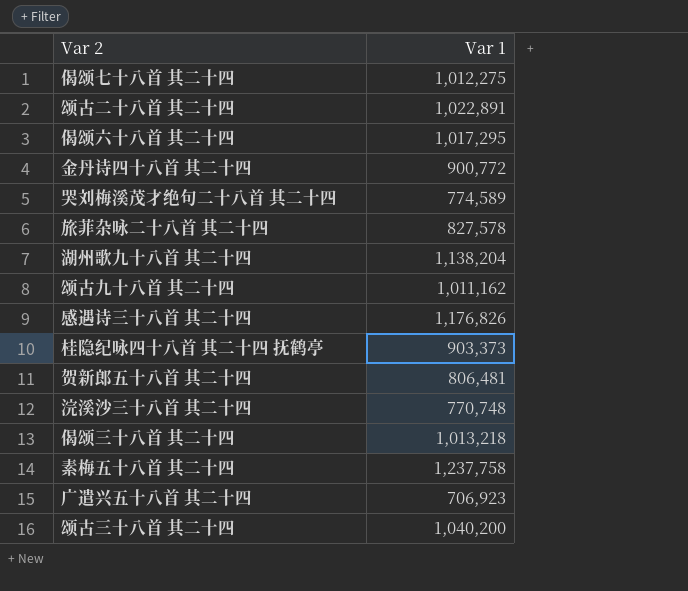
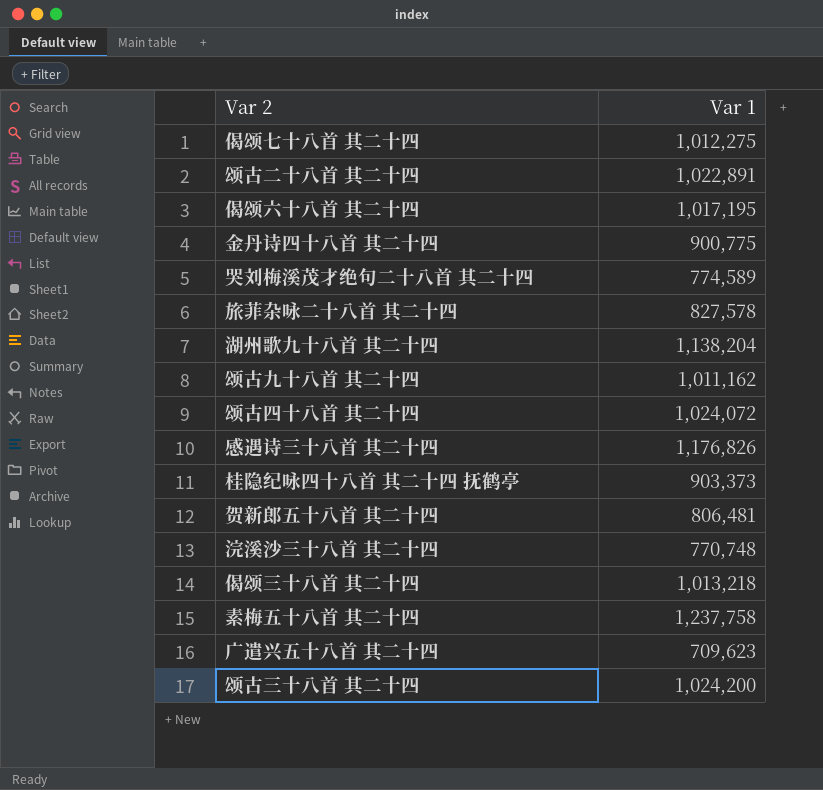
偈颂六十八首 其二十四 | Var 1: 1,017,295 -> 1,017,195
金丹诗四十八首 其二十四 | Var 1: 900,772 -> 900,775
row 颂古四十八首 其二十四: none -> 1,024,072
广遣兴五十八首 其二十四 | Var 1: 706,923 -> 709,623
颂古三十八首 其二十四 | Var 1: 1,040,200 -> 1,024,200

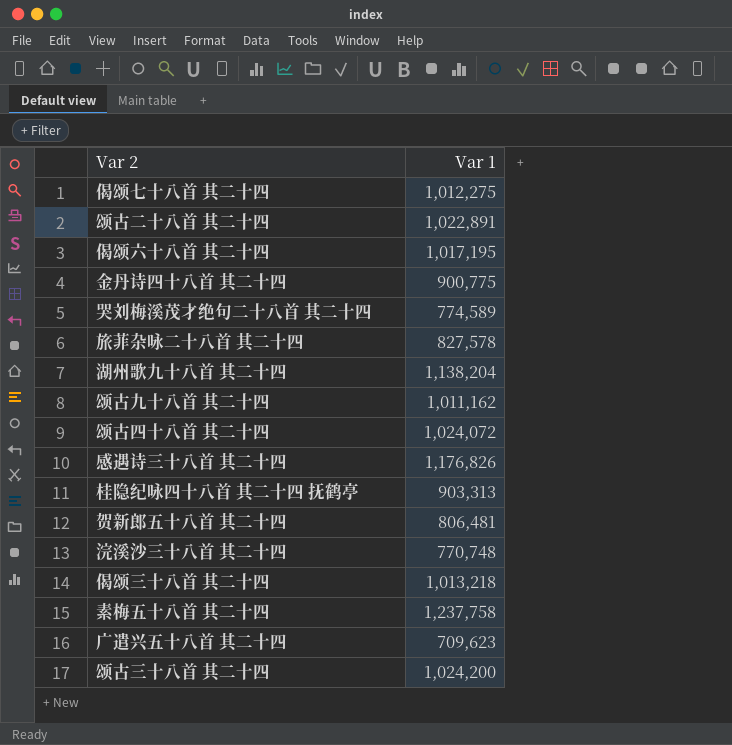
桂隐纪咏四十八首 其二十四 抚鹤亭 | Var 1: 903,373 -> 903,313

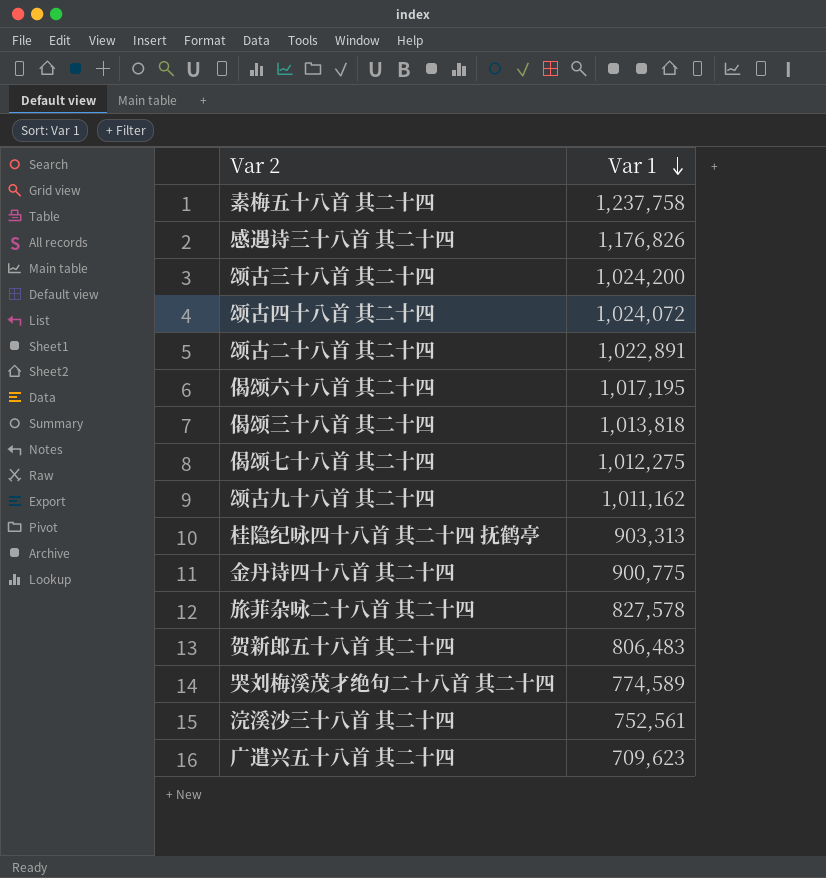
row order: none -> Var 1 descending
row 湖州歌九十八首 其二十四: 1,138,204 -> none
偈颂三十八首 其二十四 | Var 1: 1,013,218 -> 1,013,818
贺新郎五十八首 其二十四 | Var 1: 806,481 -> 806,483
浣溪沙三十八首 其二十四 | Var 1: 770,748 -> 752,561

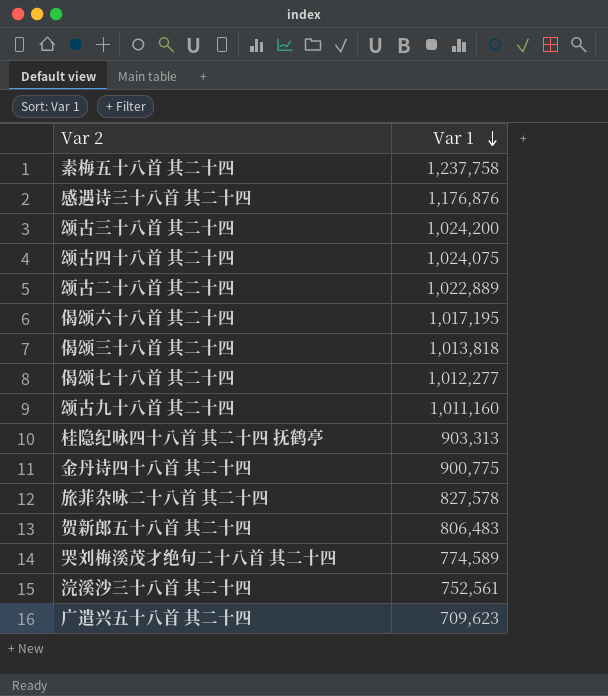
感遇诗三十八首 其二十四 | Var 1: 1,176,826 -> 1,176,876
颂古四十八首 其二十四 | Var 1: 1,024,072 -> 1,024,075
颂古二十八首 其二十四 | Var 1: 1,022,891 -> 1,022,889
偈颂七十八首 其二十四 | Var 1: 1,012,275 -> 1,012,277
颂古九十八首 其二十四 | Var 1: 1,011,162 -> 1,011,160

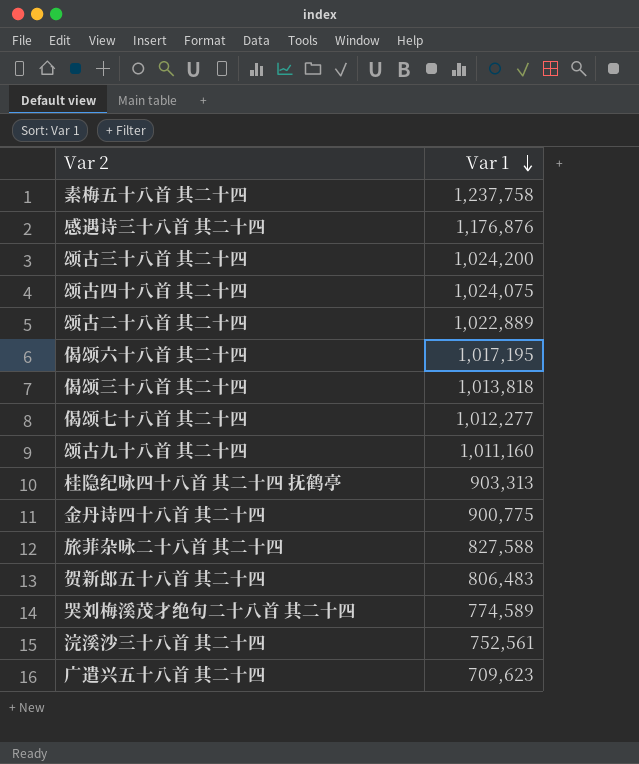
旅菲杂咏二十八首 其二十四 | Var 1: 827,578 -> 827,588

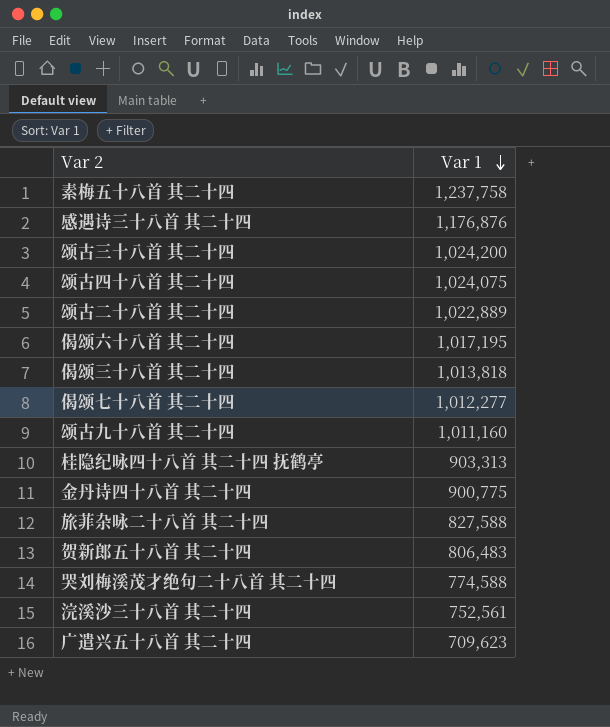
哭刘梅溪茂才绝句二十八首 其二十四 | Var 1: 774,589 -> 774,588

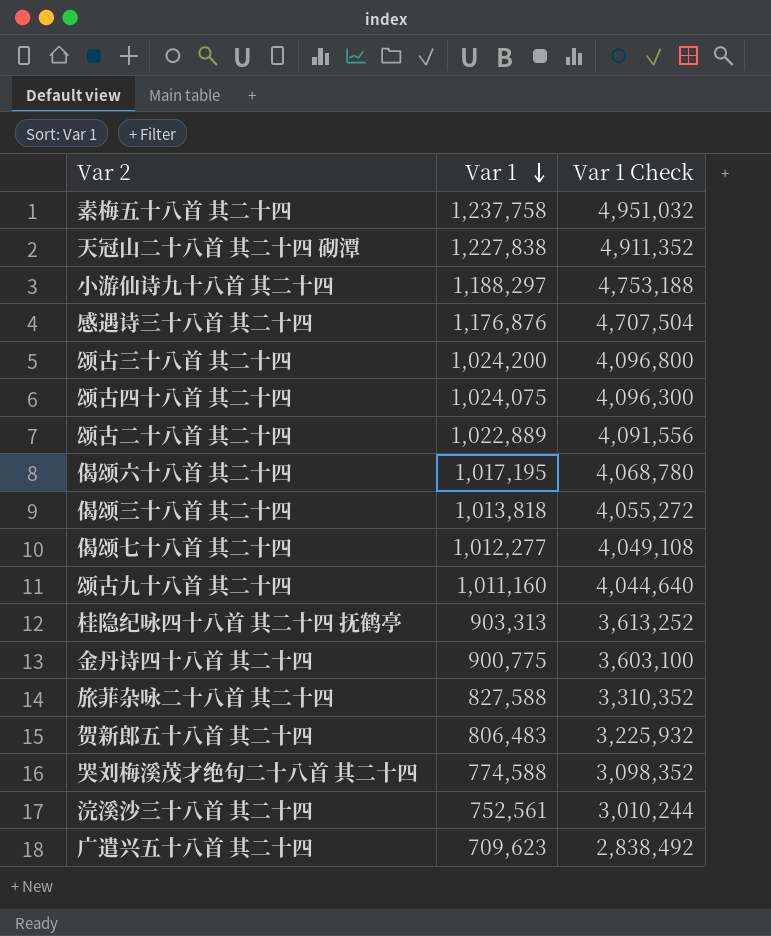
column Var 1 Check | formula: none -> [Var 1] * 4
row 天冠山二十八首 其二十四 砌潭: none -> 1,227,838 | 4,911,352
row 小游仙诗九十八首 其二十四: none -> 1,188,297 | 4,753,188

